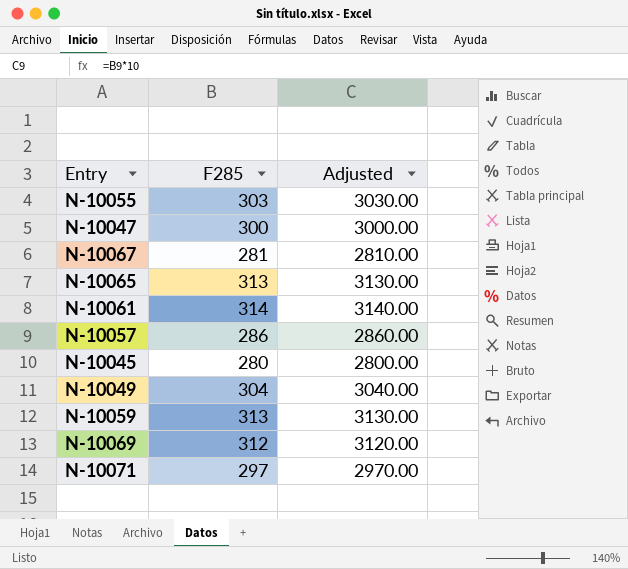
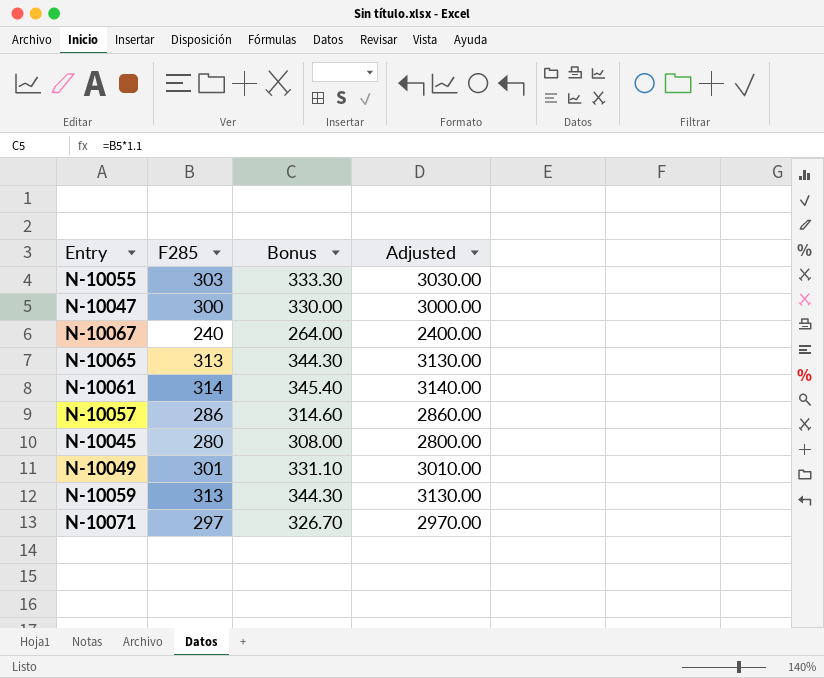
column Bonus | formula: none -> [F285] * 1.1
row N-10069: 312 | 3120.00 -> none
N-10067 | F285: 281 -> 240
N-10067 | Adjusted: 2810.00 -> 2400.00
N-10049 | F285: 304 -> 301
N-10049 | Adjusted: 3040.00 -> 3010.00

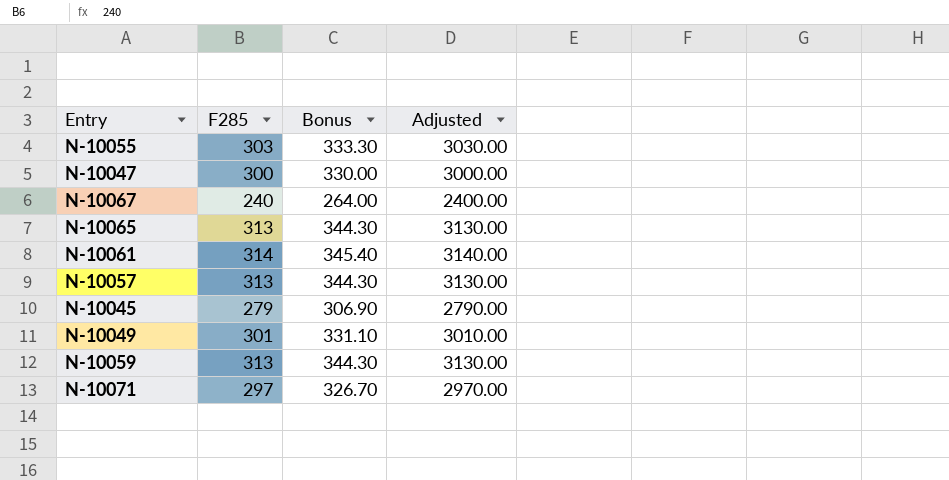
N-10057 | F285: 286 -> 313
N-10057 | Bonus: 314.60 -> 344.30
N-10057 | Adjusted: 2860.00 -> 3130.00
N-10045 | F285: 280 -> 279
N-10045 | Bonus: 308.00 -> 306.90
N-10045 | Adjusted: 2800.00 -> 2790.00

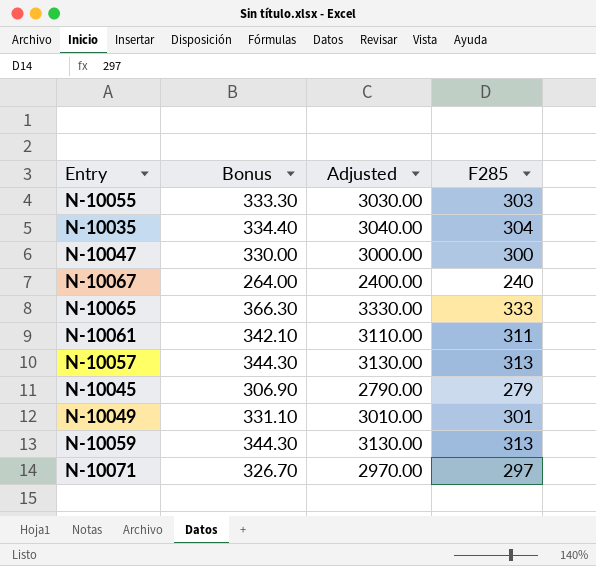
column F285 | position: 2 -> 4
row N-10035: none -> 334.40 | 3040.00 | 304
N-10065 | Bonus: 344.30 -> 366.30
N-10065 | Adjusted: 3130.00 -> 3330.00
N-10065 | F285: 313 -> 333
N-10061 | Bonus: 345.40 -> 342.10
N-10061 | Adjusted: 3140.00 -> 3110.00
N-10061 | F285: 314 -> 311

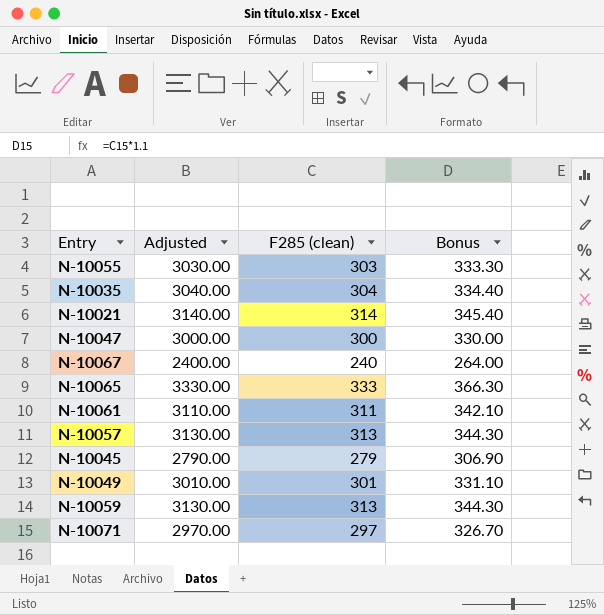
column name: F285 -> F285 (clean)
column Bonus | position: 2 -> 4
row N-10021: none -> 3140.00 | 314 | 345.40

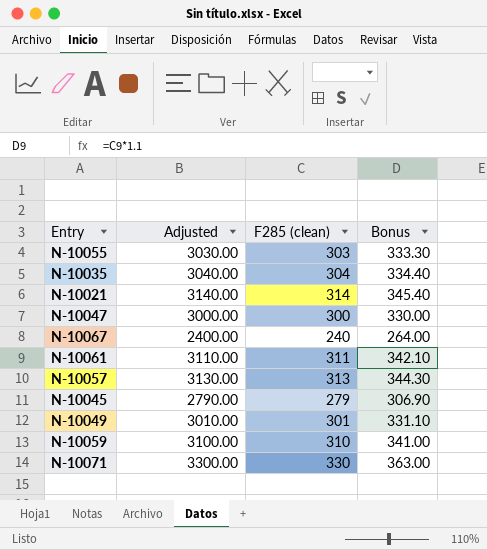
row N-10065: 3330.00 | 333 | 366.30 -> none
N-10059 | Adjusted: 3130.00 -> 3100.00
N-10059 | F285 (clean): 313 -> 310
N-10059 | Bonus: 344.30 -> 341.00
N-10071 | Adjusted: 2970.00 -> 3300.00
N-10071 | F285 (clean): 297 -> 330
N-10071 | Bonus: 326.70 -> 363.00

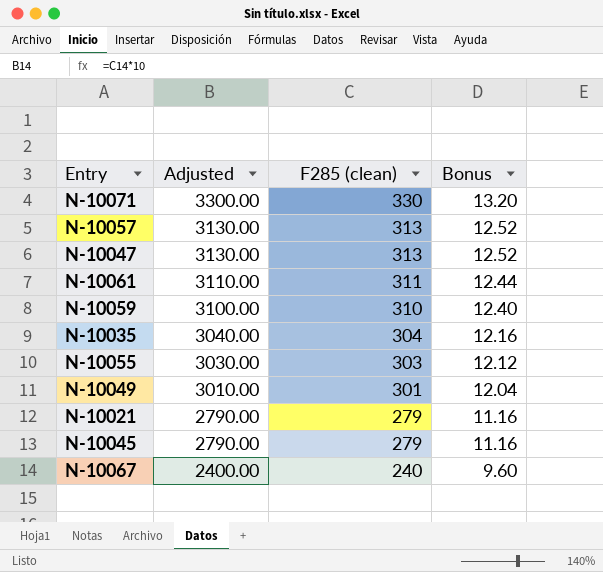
row order: none -> Adjusted descending
column Bonus | formula: [F285 (clean)] * 1.1 -> [F285 (clean)] * 0.04
N-10047 | Adjusted: 3000.00 -> 3130.00
N-10047 | F285 (clean): 300 -> 313
N-10021 | Adjusted: 3140.00 -> 2790.00
N-10021 | F285 (clean): 314 -> 279

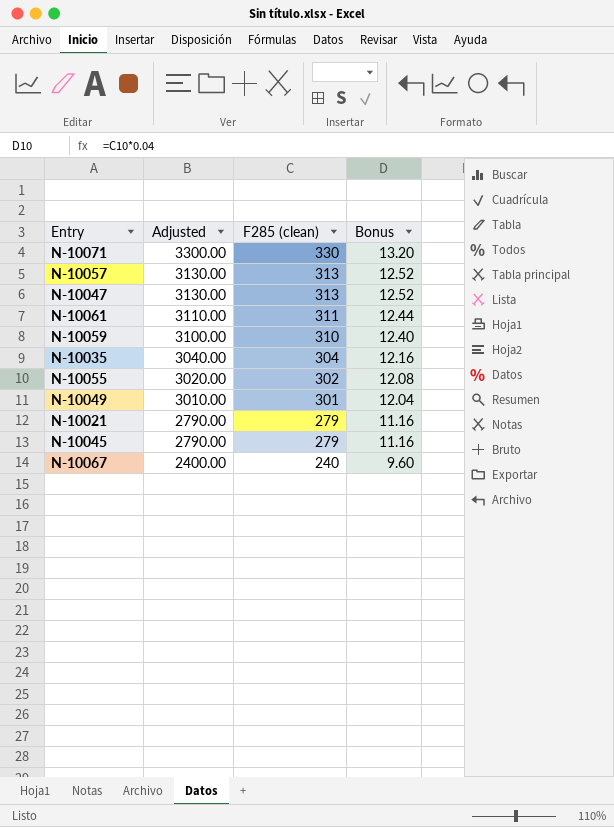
N-10055 | Adjusted: 3030.00 -> 3020.00
N-10055 | F285 (clean): 303 -> 302
N-10055 | Bonus: 12.12 -> 12.08

